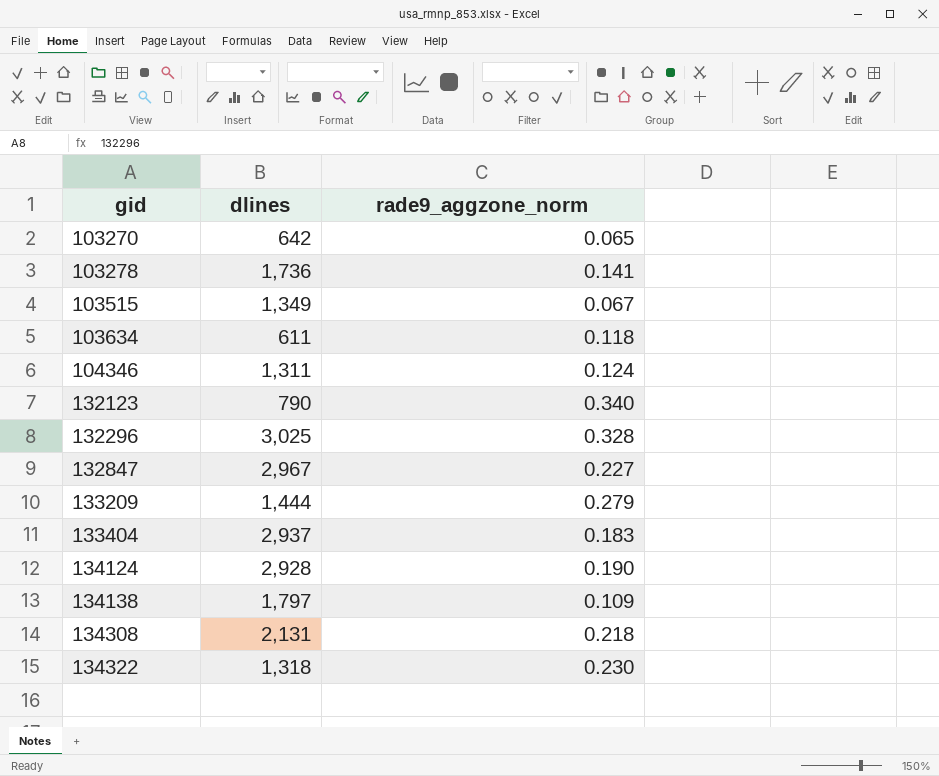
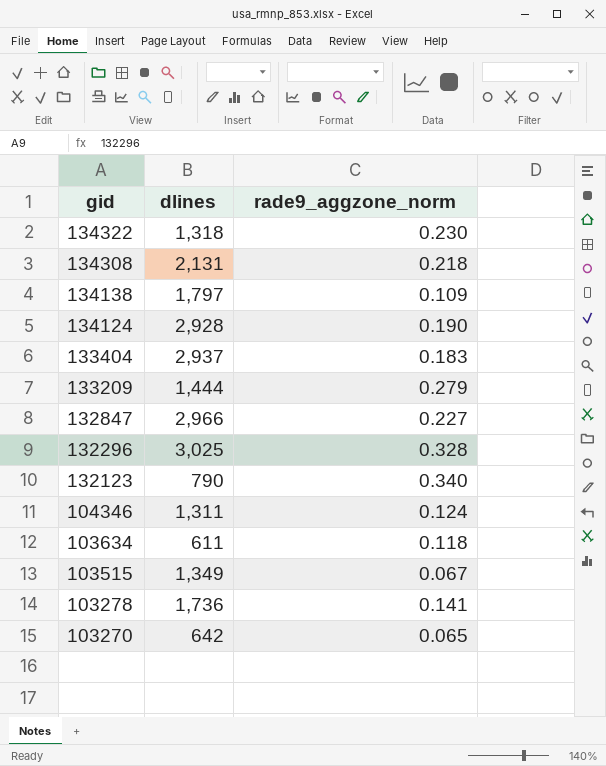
row order: gid ascending -> gid descending
132847 | dlines: 2,967 -> 2,966

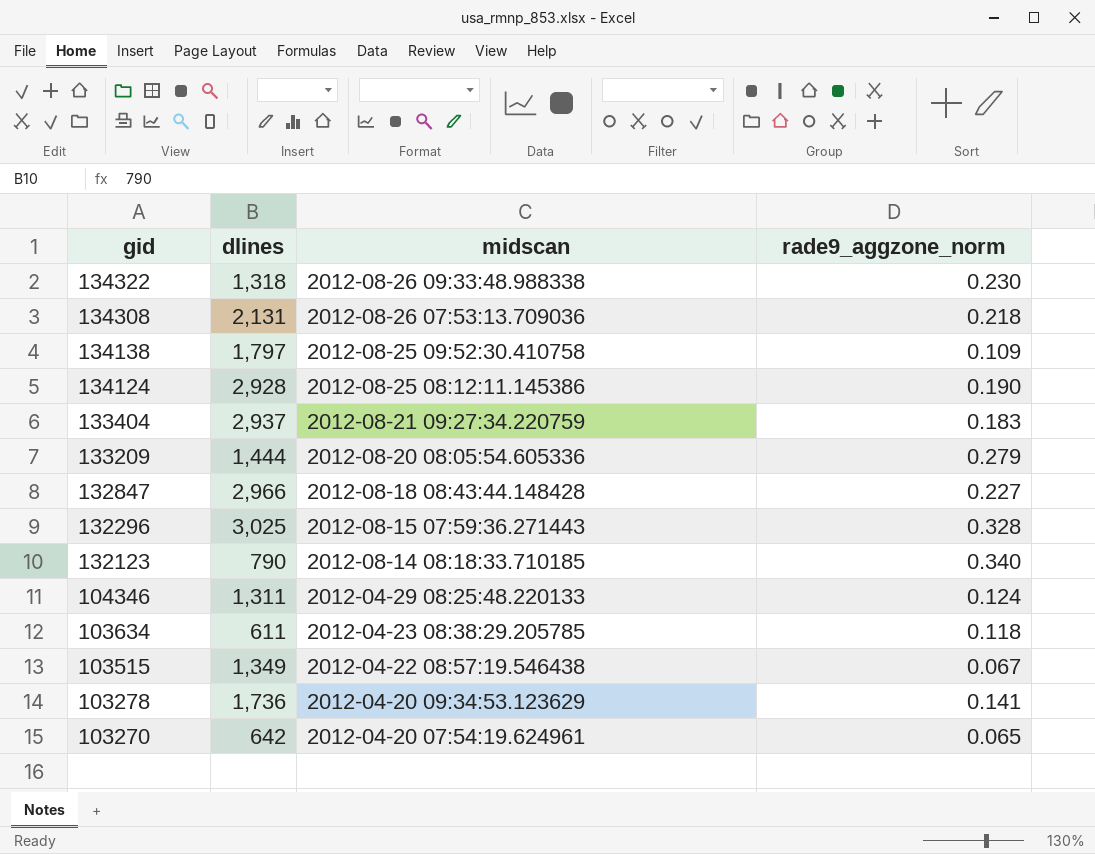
column midscan | position: none -> 3

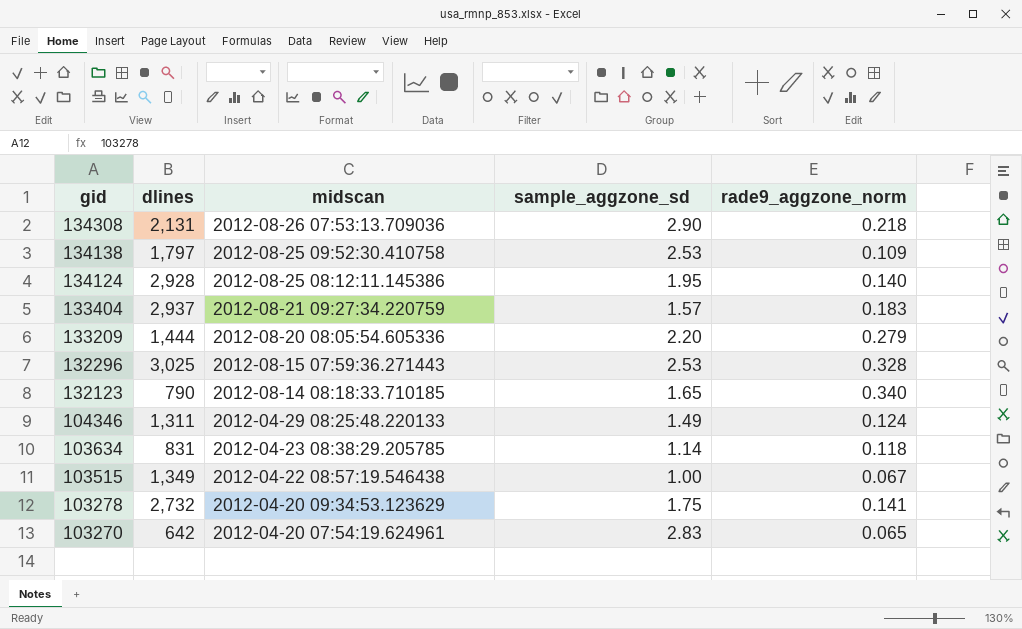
column sample_aggzone_sd | position: none -> 4
row 134322: 1,318 | 2012-08-26 09:33:48.988338 | 0.230 -> none
row 132847: 2,966 | 2012-08-18 08:43:44.148428 | 0.227 -> none
134124 | rade9_aggzone_norm: 0.190 -> 0.140
103634 | dlines: 611 -> 831
103278 | dlines: 1,736 -> 2,732

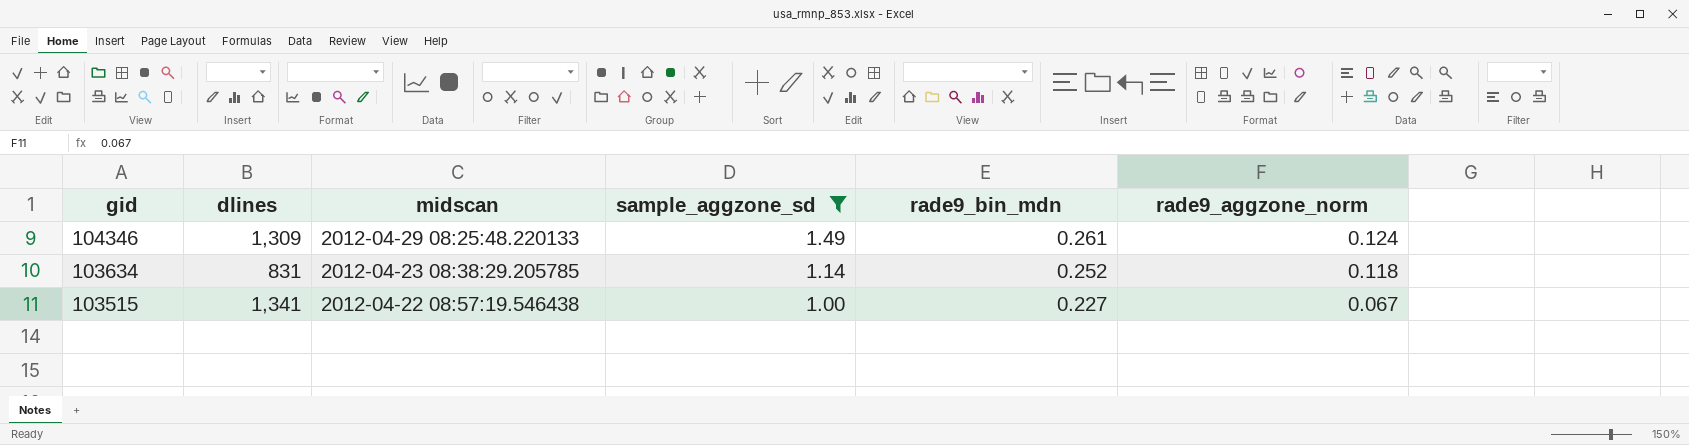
filter: none -> sample_aggzone_sd <= 1.49
column rade9_bin_mdn | position: none -> 5
104346 | dlines: 1,311 -> 1,309
103515 | dlines: 1,349 -> 1,341

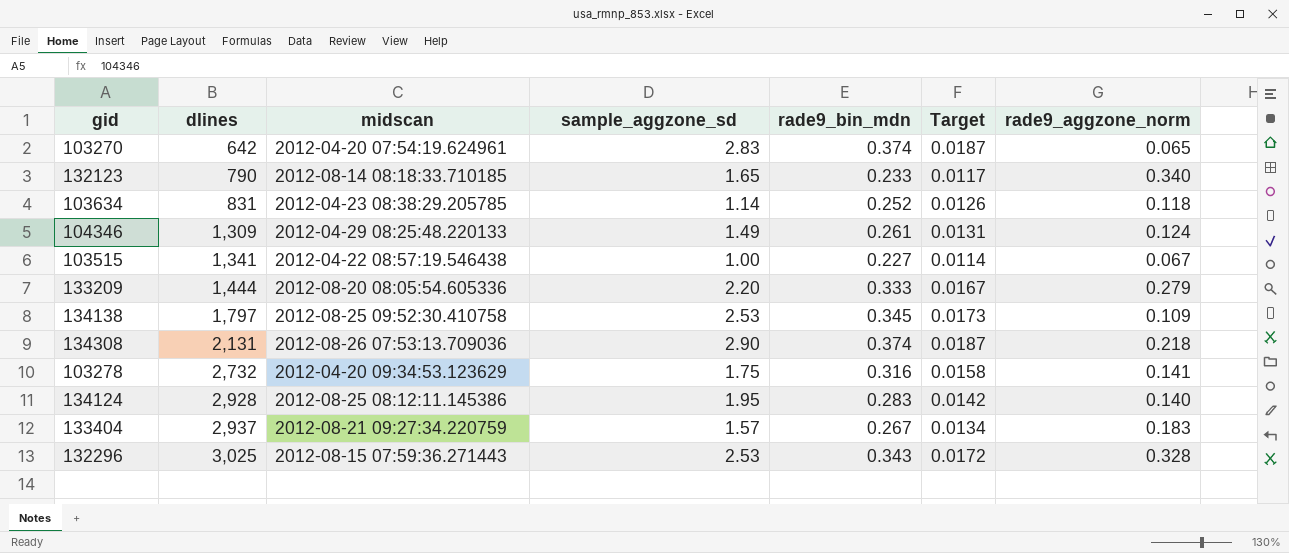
filter: sample_aggzone_sd <= 1.49 -> none
row order: gid descending -> dlines ascending
column Target | formula: none -> [rade9_bin_mdn] * 0.05

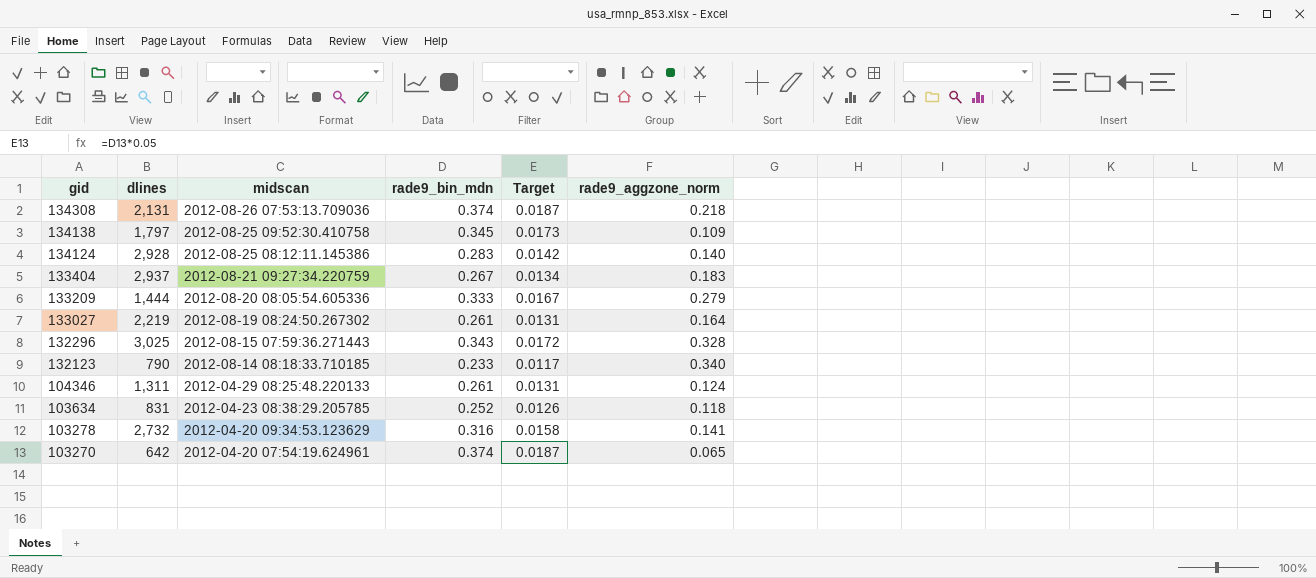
row order: dlines ascending -> gid descending
column sample_aggzone_sd | position: 4 -> none
row 103515: 1,341 | 2012-04-22 08:57:19.546438 | 1.00 | 0.227 | 0.0114 | 0.067 -> none
row 133027: none -> 2,219 | 2012-08-19 08:24:50.267302 | 0.261 | 0.0131 | 0.164
104346 | dlines: 1,309 -> 1,311

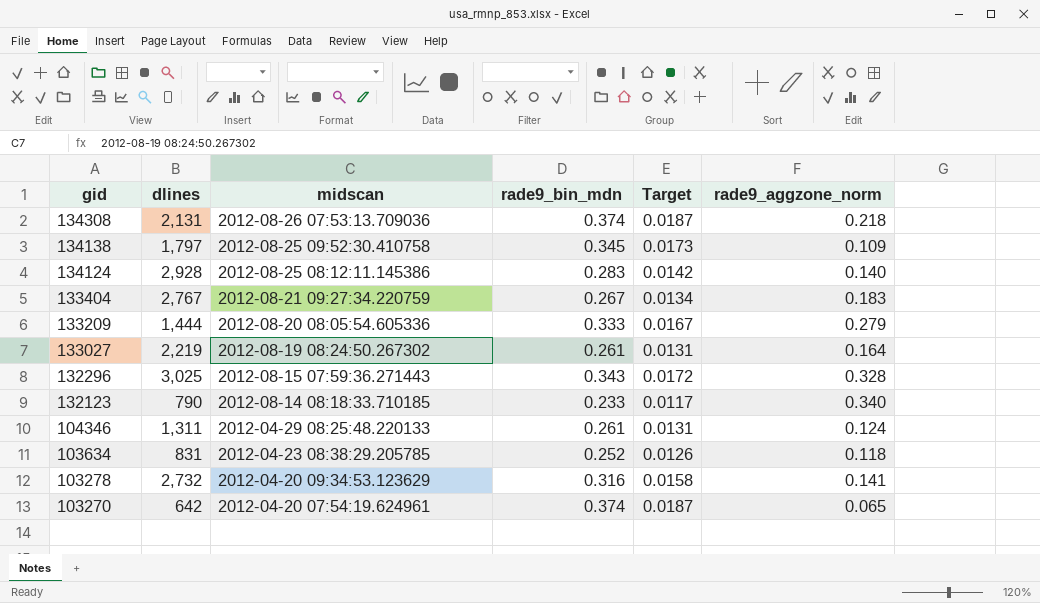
133404 | dlines: 2,937 -> 2,767

